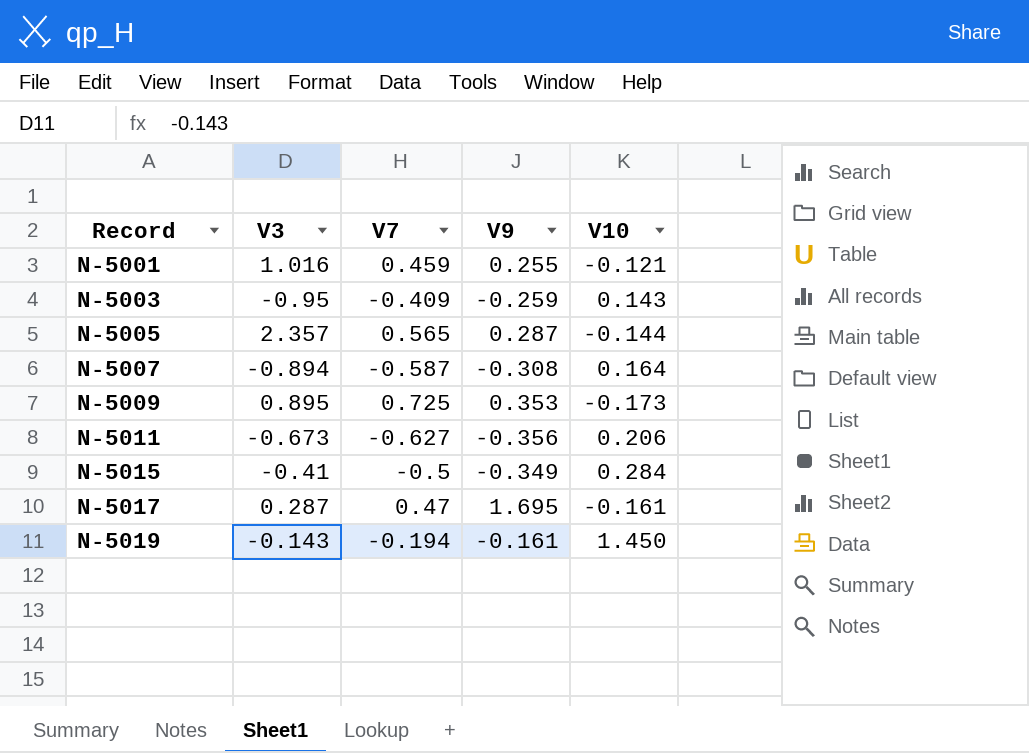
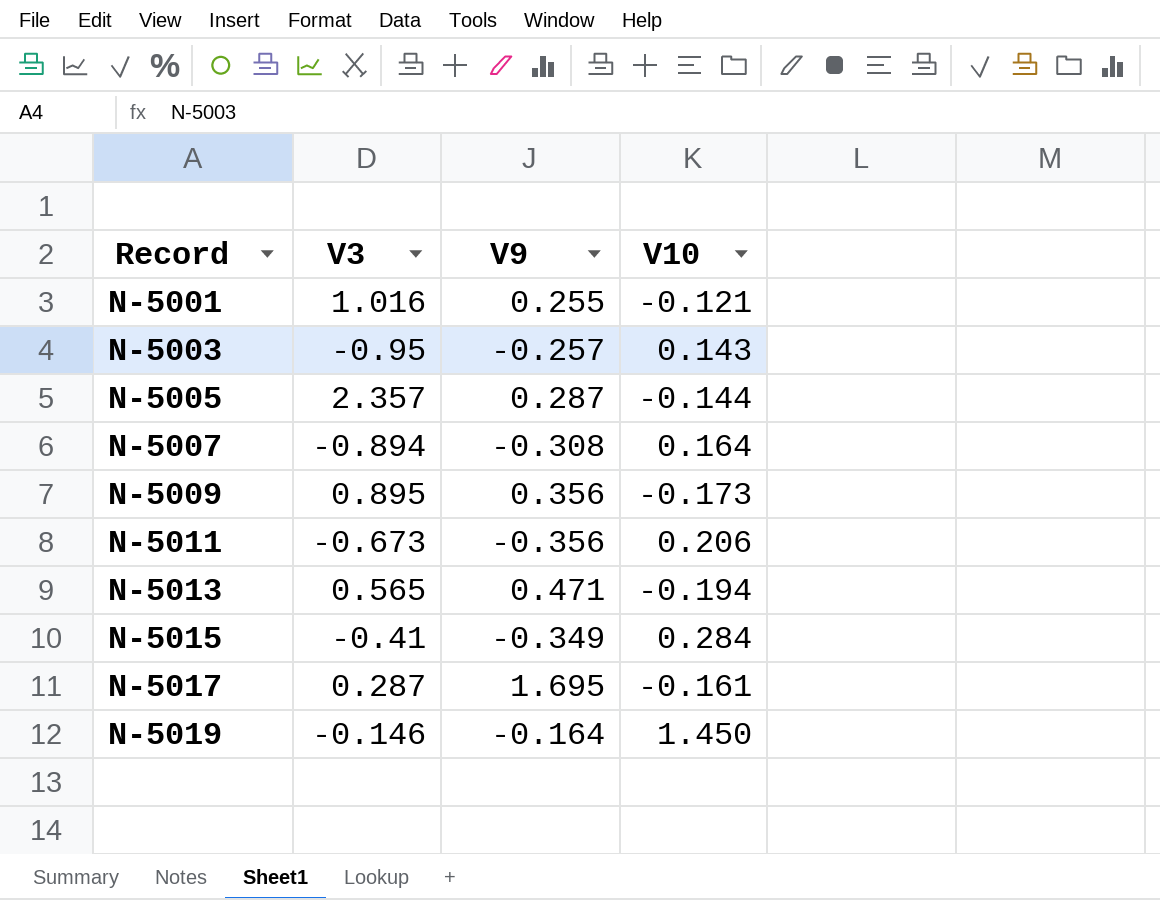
column V7 | position: 3 -> none
N-5003 | V9: -0.259 -> -0.257
N-5009 | V9: 0.353 -> 0.356
row N-5013: none -> 0.565 | 0.471 | -0.194
N-5019 | V3: -0.143 -> -0.146
N-5019 | V9: -0.161 -> -0.164

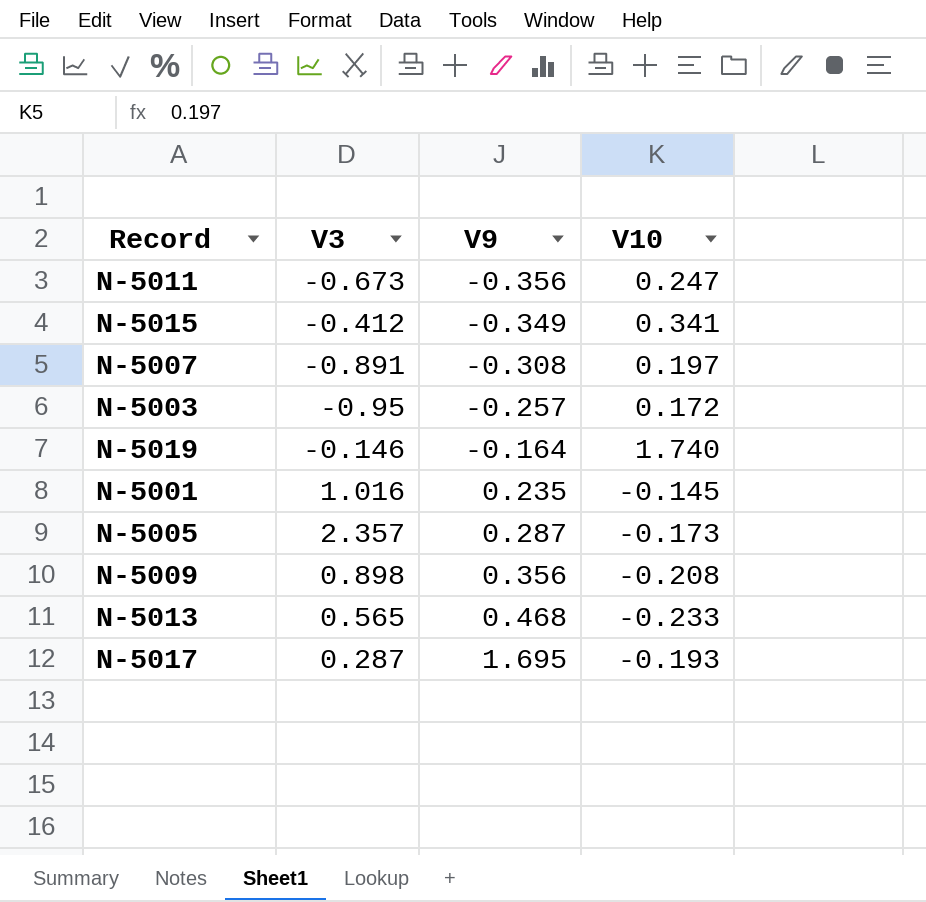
row order: Record ascending -> V9 ascending
N-5011 | V10: 0.206 -> 0.247
N-5015 | V3: -0.41 -> -0.412
N-5015 | V10: 0.284 -> 0.341
N-5007 | V3: -0.894 -> -0.891
N-5007 | V10: 0.164 -> 0.197
N-5003 | V10: 0.143 -> 0.172
N-5019 | V10: 1.450 -> 1.740
N-5001 | V9: 0.255 -> 0.235
N-5001 | V10: -0.121 -> -0.145
N-5005 | V10: -0.144 -> -0.173
N-5009 | V3: 0.895 -> 0.898
N-5009 | V10: -0.173 -> -0.208
N-5013 | V9: 0.471 -> 0.468
N-5013 | V10: -0.194 -> -0.233
N-5017 | V10: -0.161 -> -0.193

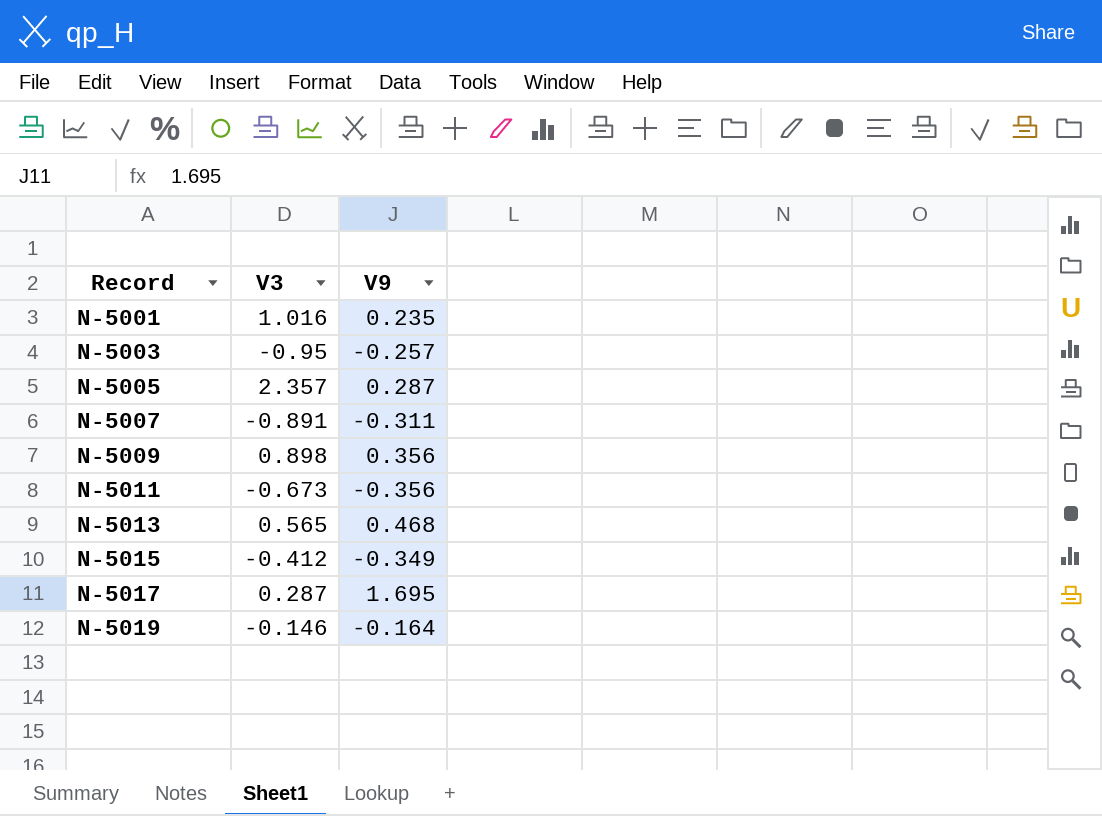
row order: V9 ascending -> Record ascending
column V10 | position: 4 -> none
N-5007 | V9: -0.308 -> -0.311

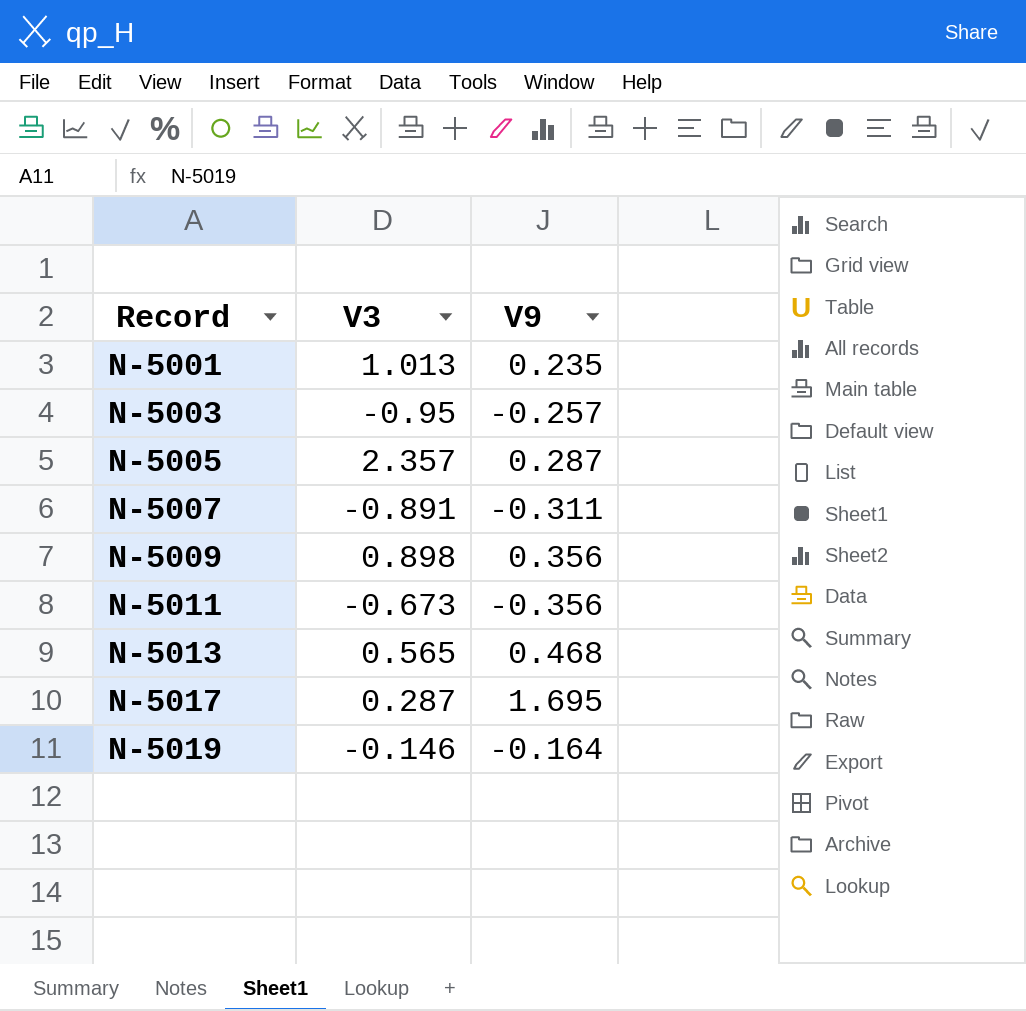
row N-5015: -0.412 | -0.349 -> none
N-5001 | V3: 1.016 -> 1.013

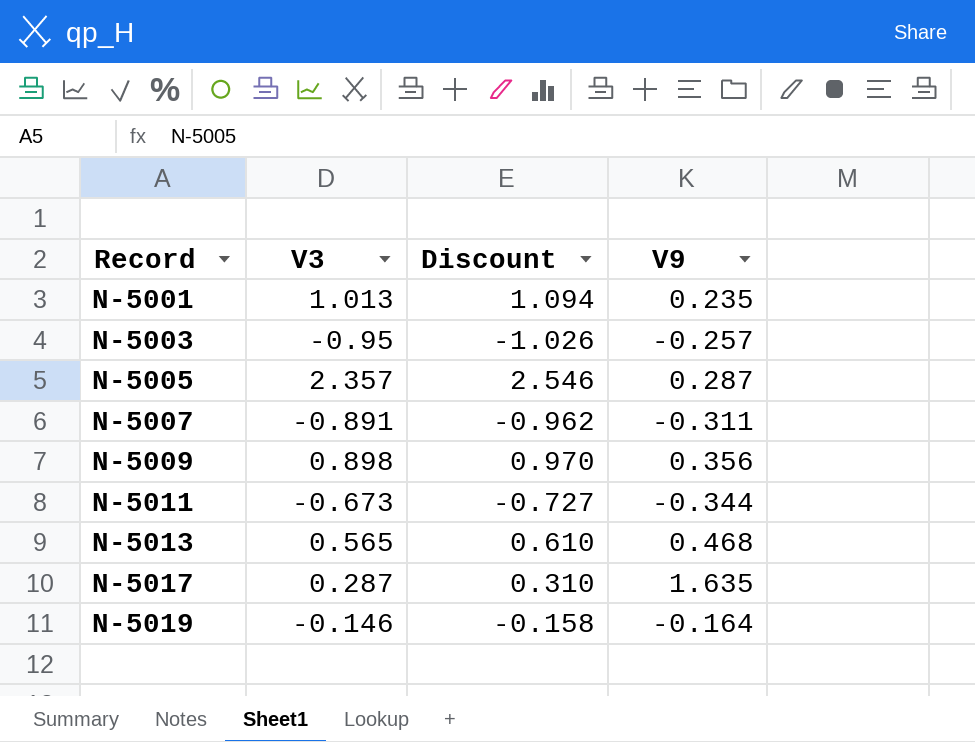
column Discount | formula: none -> [V3] * 1.08
N-5011 | V9: -0.356 -> -0.344
N-5017 | V9: 1.695 -> 1.635

